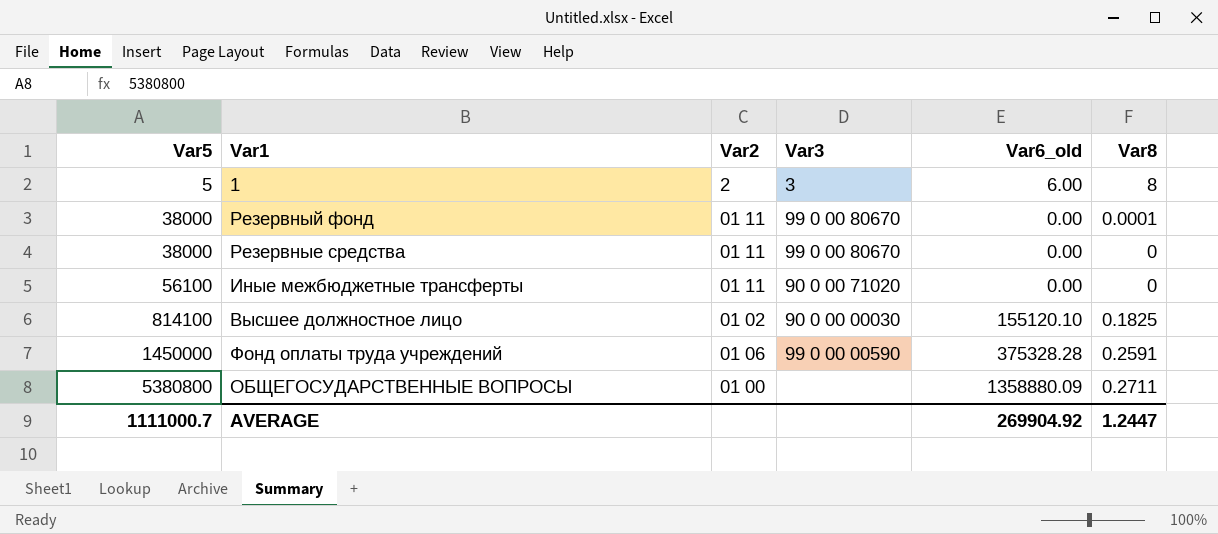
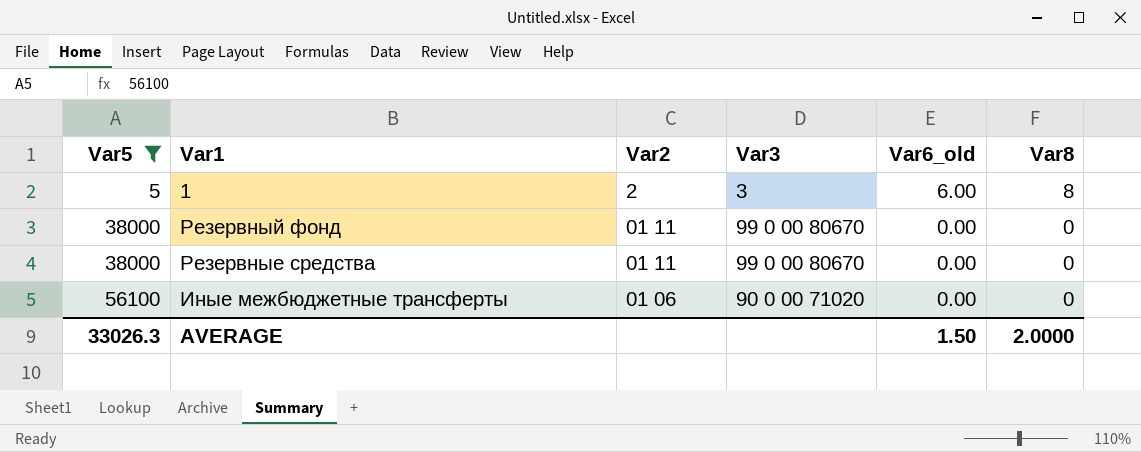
filter: none -> Var5 <= 56100
Резервный фонд | Var8: 0.0001 -> 0
Иные межбюджетные трансферты | Var2: 01 11 -> 01 06
AVERAGE | Var5: 1111000.7 -> 33026.3
AVERAGE | Var6_old: 269904.92 -> 1.50
AVERAGE | Var8: 1.2447 -> 2.0000

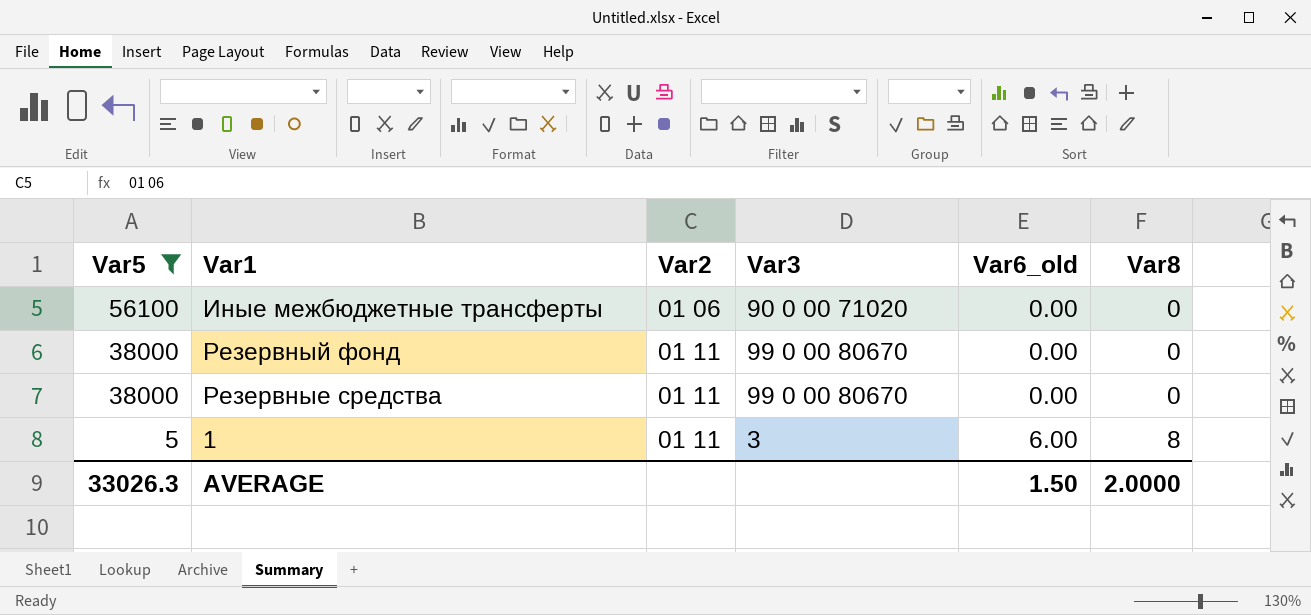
row order: Var5 ascending -> Var5 descending
1 | Var2: 2 -> 01 11

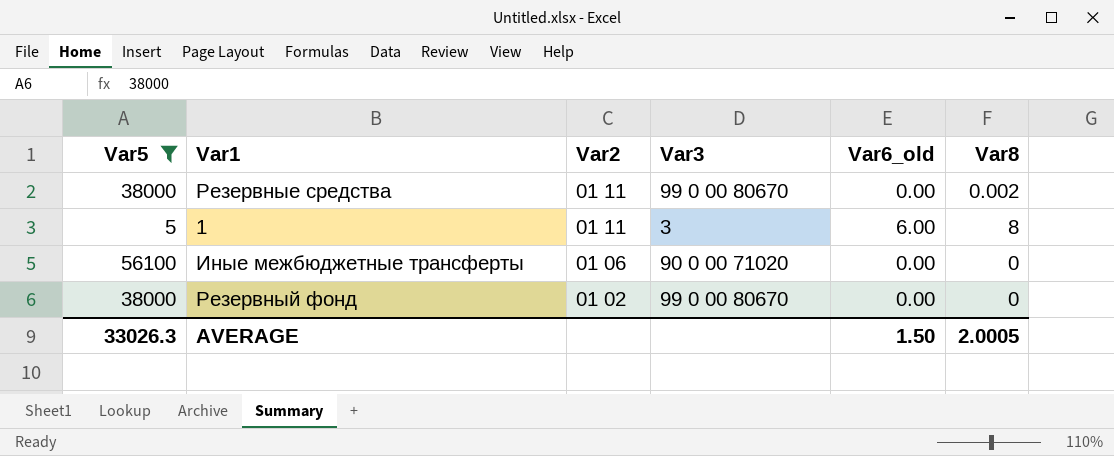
row order: Var5 descending -> Var2 descending
Резервные средства | Var8: 0 -> 0.002
Резервный фонд | Var2: 01 11 -> 01 02
AVERAGE | Var8: 2.0000 -> 2.0005

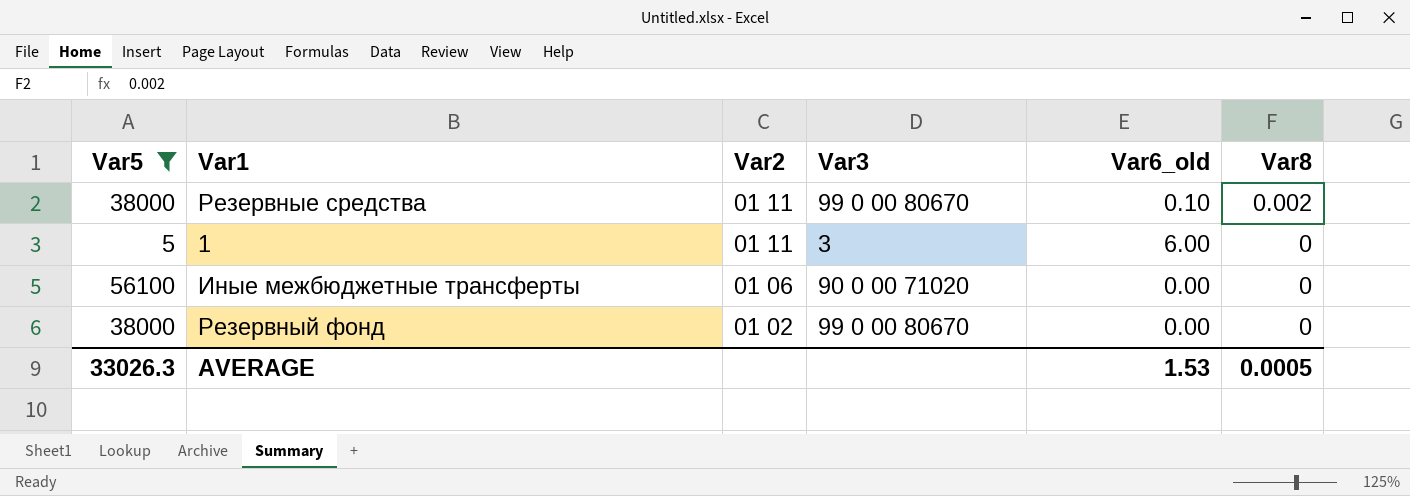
Резервные средства | Var6_old: 0.00 -> 0.10
1 | Var8: 8 -> 0
AVERAGE | Var6_old: 1.50 -> 1.53
AVERAGE | Var8: 2.0005 -> 0.0005

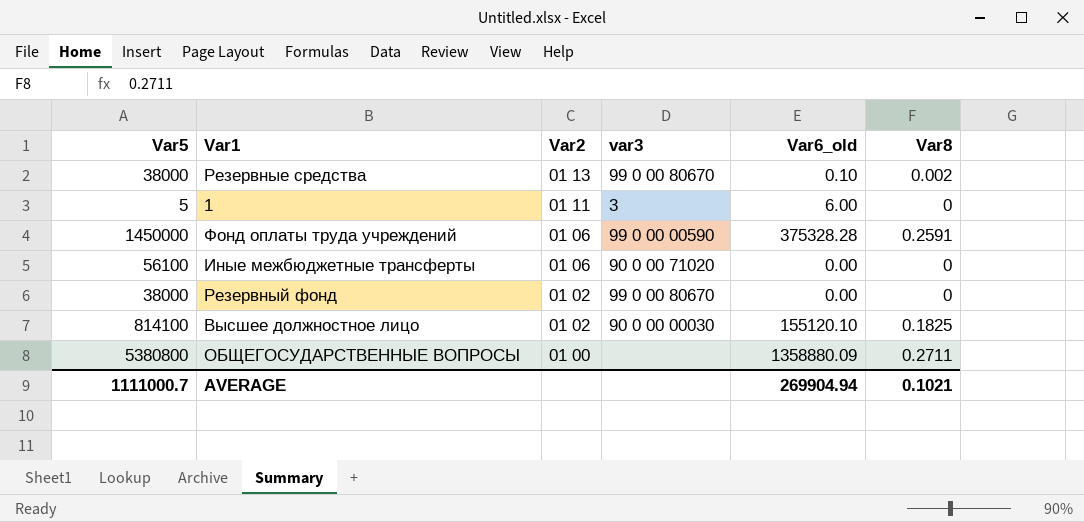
filter: Var5 <= 56100 -> none
column name: Var3 -> var3
Резервные средства | Var2: 01 11 -> 01 13
AVERAGE | Var5: 33026.3 -> 1111000.7
AVERAGE | Var6_old: 1.53 -> 269904.94
AVERAGE | Var8: 0.0005 -> 0.1021

